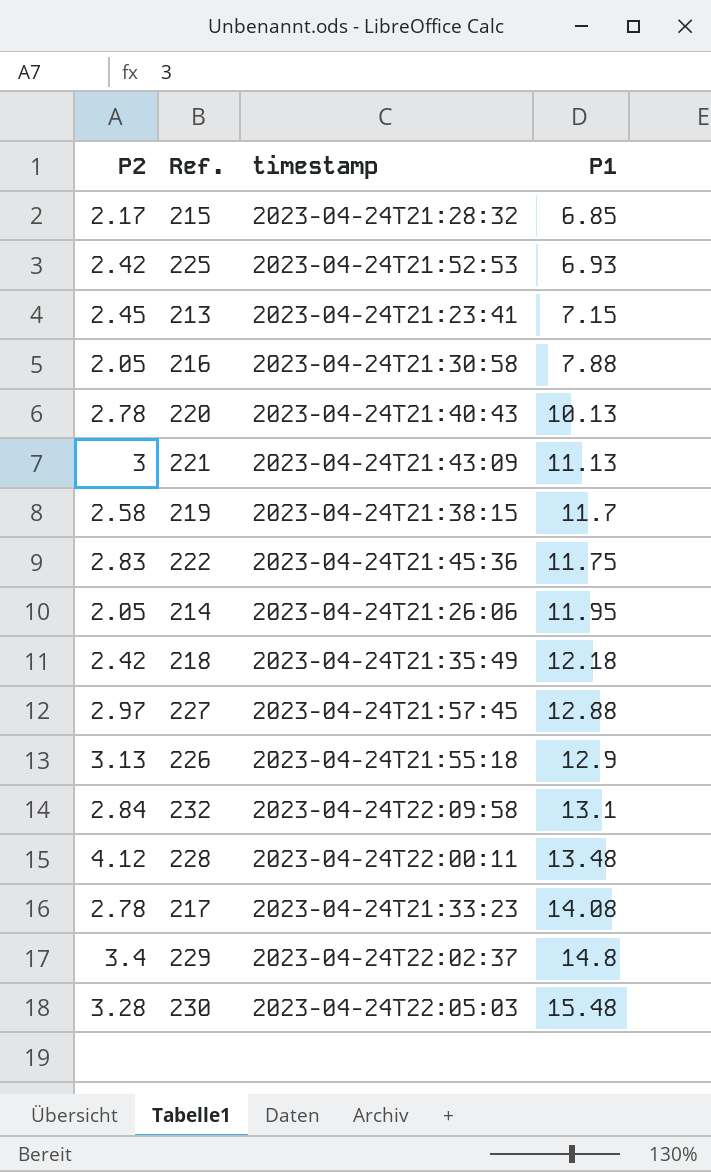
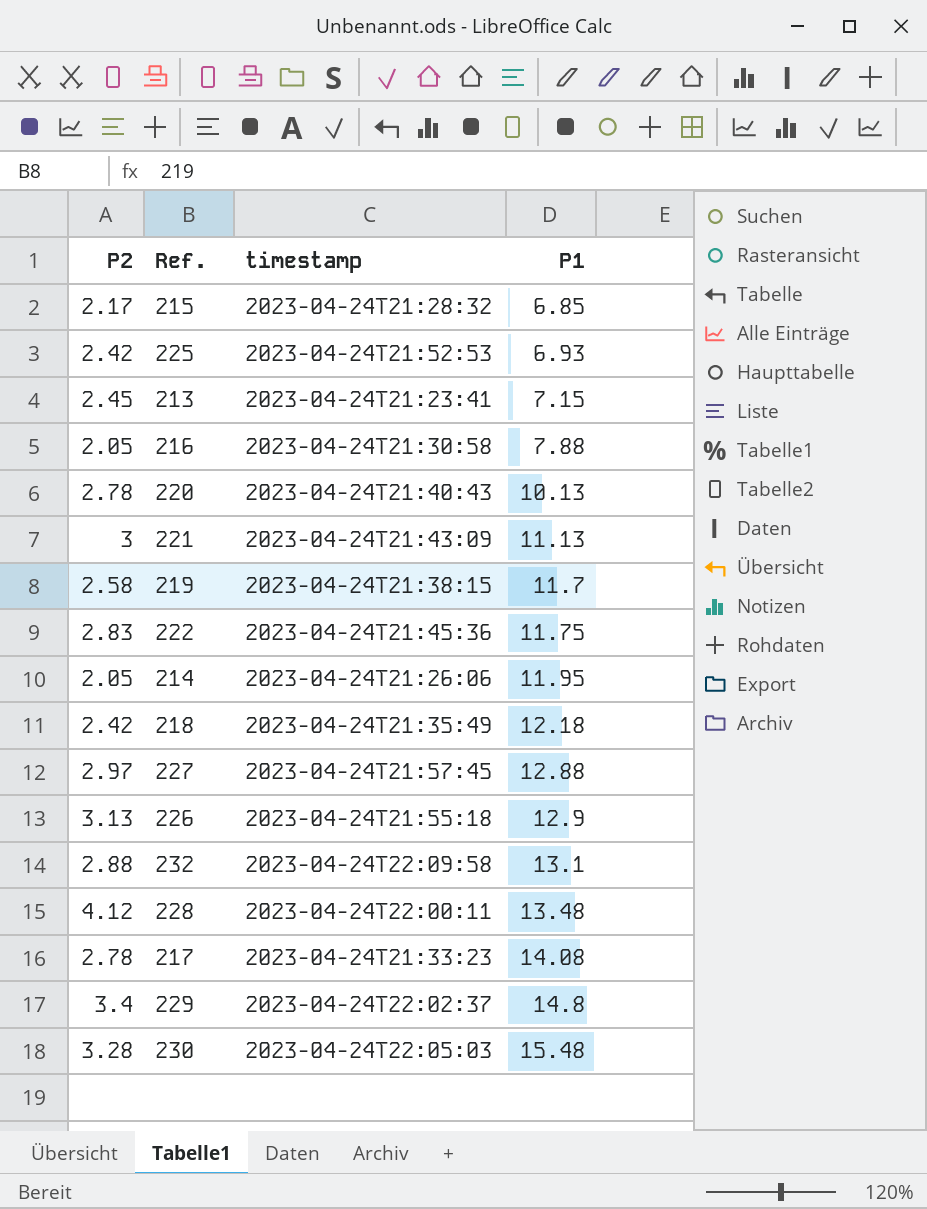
232 | P2: 2.84 -> 2.88

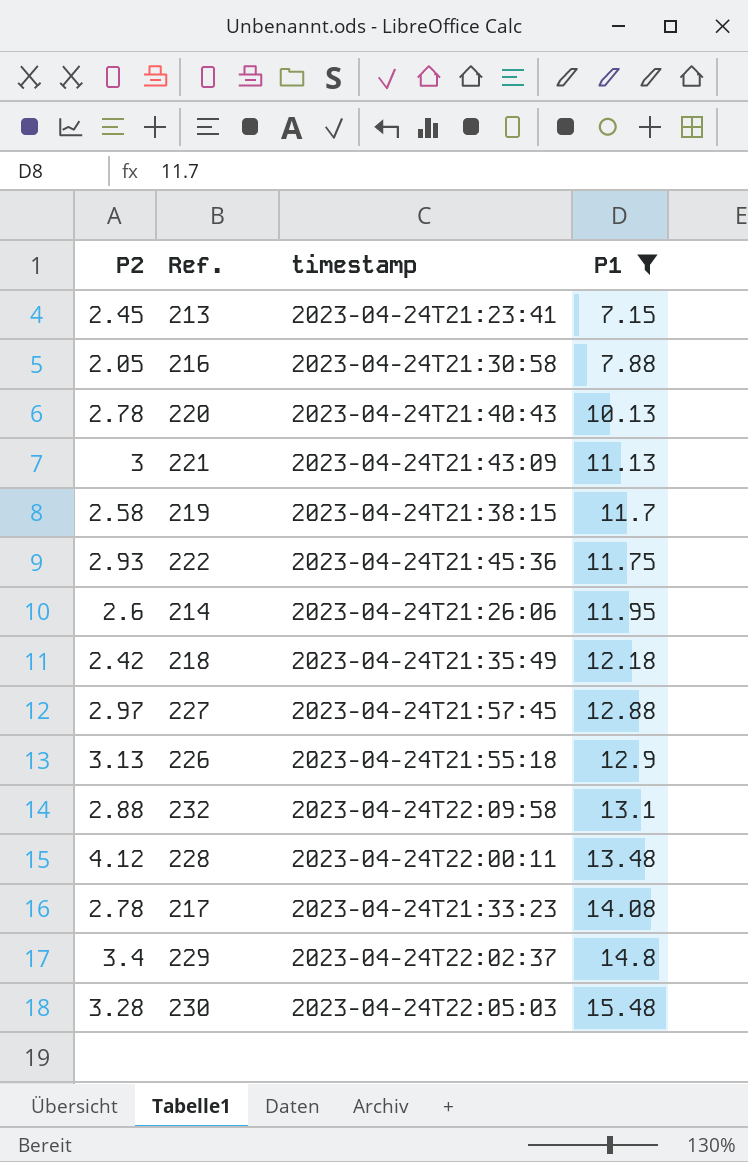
filter: none -> P1 >= 7.15
222 | P2: 2.83 -> 2.93
214 | P2: 2.05 -> 2.6

